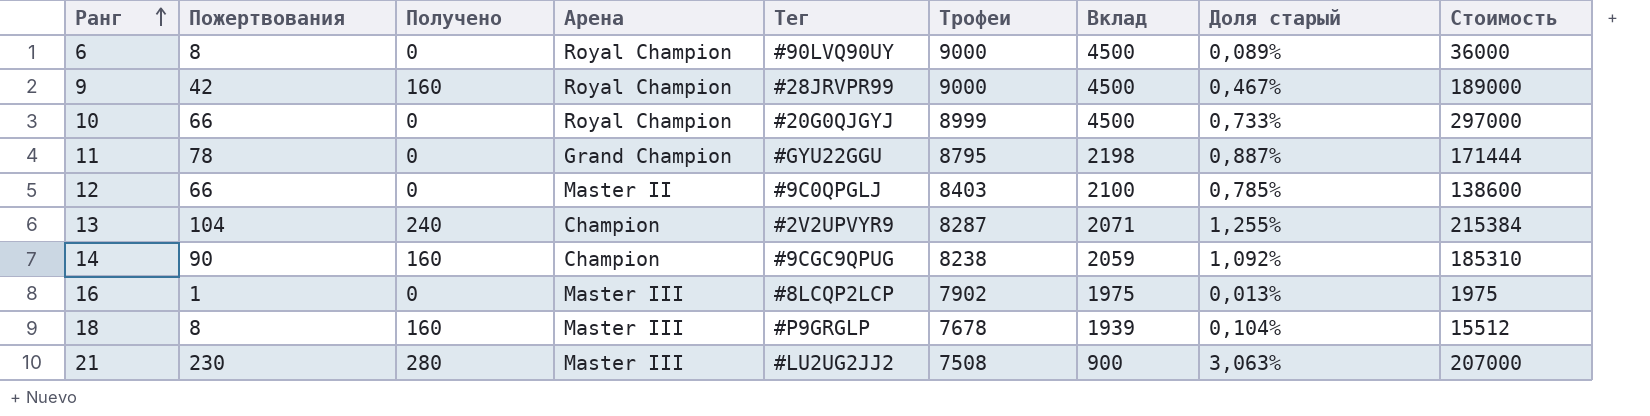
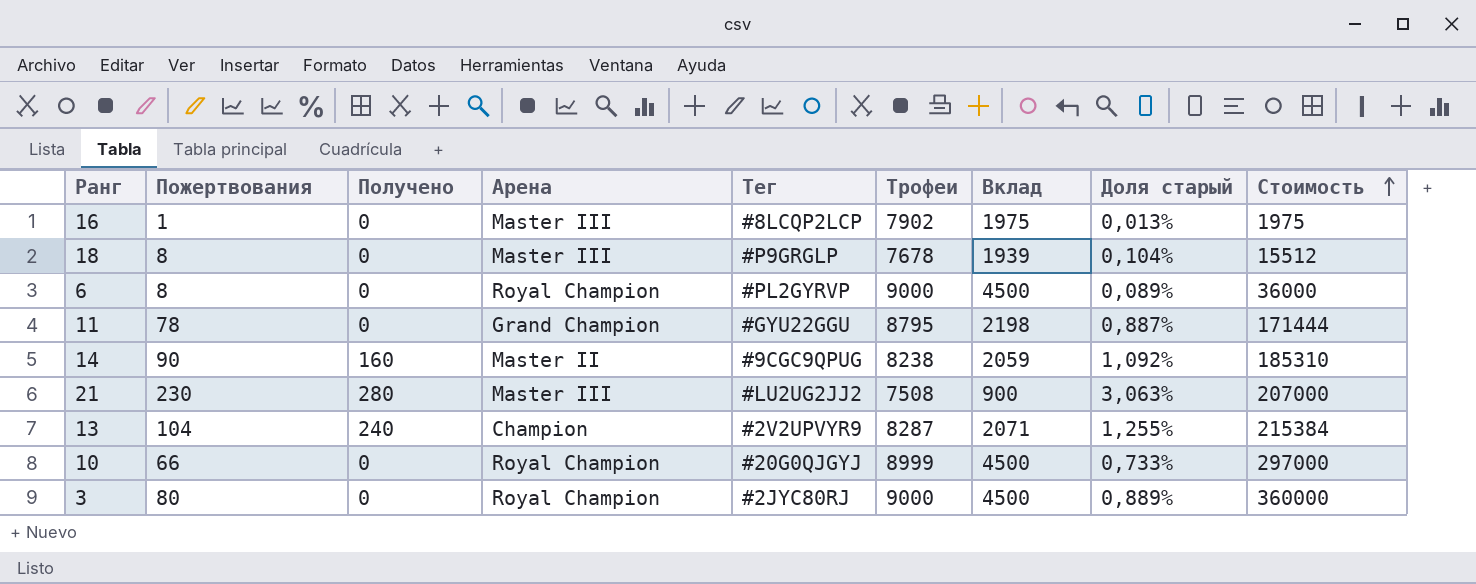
row order: Ранг ascending -> Стоимость ascending
row 9: 42 | 160 | Royal Champion | #28JRVPR99 | 9000 | 4500 | 0,467% | 189000 -> none
row 12: 66 | 0 | Master II | #9C0QPGLJ | 8403 | 2100 | 0,785% | 138600 -> none
18 | Получено: 160 -> 0
6 | Тег: #90LVQ90UY -> #PL2GYRVP
14 | Арена: Champion -> Master II
row 3: none -> 80 | 0 | Royal Champion | #2JYC80RJ | 9000 | 4500 | 0,889% | 360000

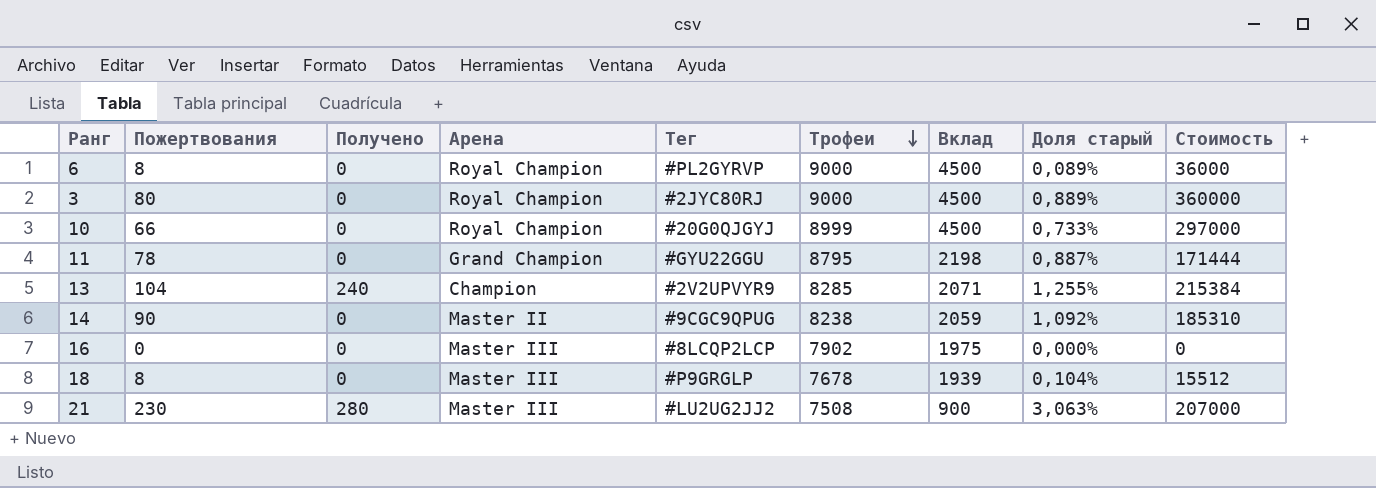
row order: Стоимость ascending -> Трофеи descending
13 | Трофеи: 8287 -> 8285
14 | Получено: 160 -> 0
16 | Пожертвования: 1 -> 0
16 | Доля старый: 0,013% -> 0,000%
16 | Стоимость: 1975 -> 0

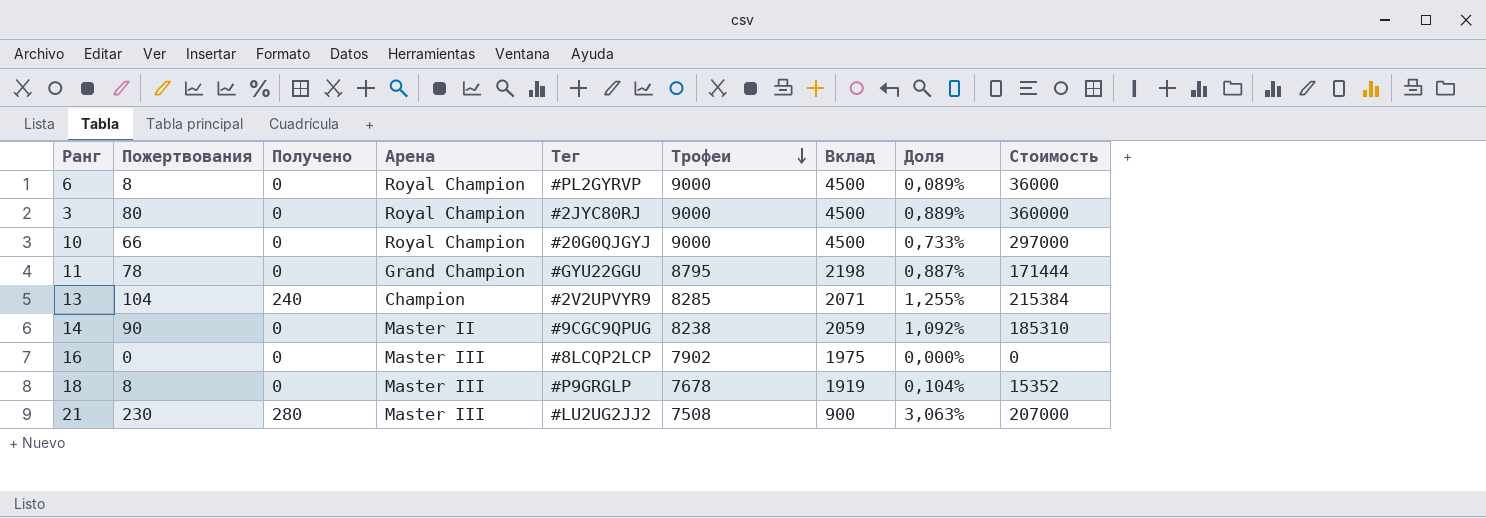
column name: Доля старый -> Доля
10 | Трофеи: 8999 -> 9000
18 | Вклад: 1939 -> 1919
18 | Стоимость: 15512 -> 15352

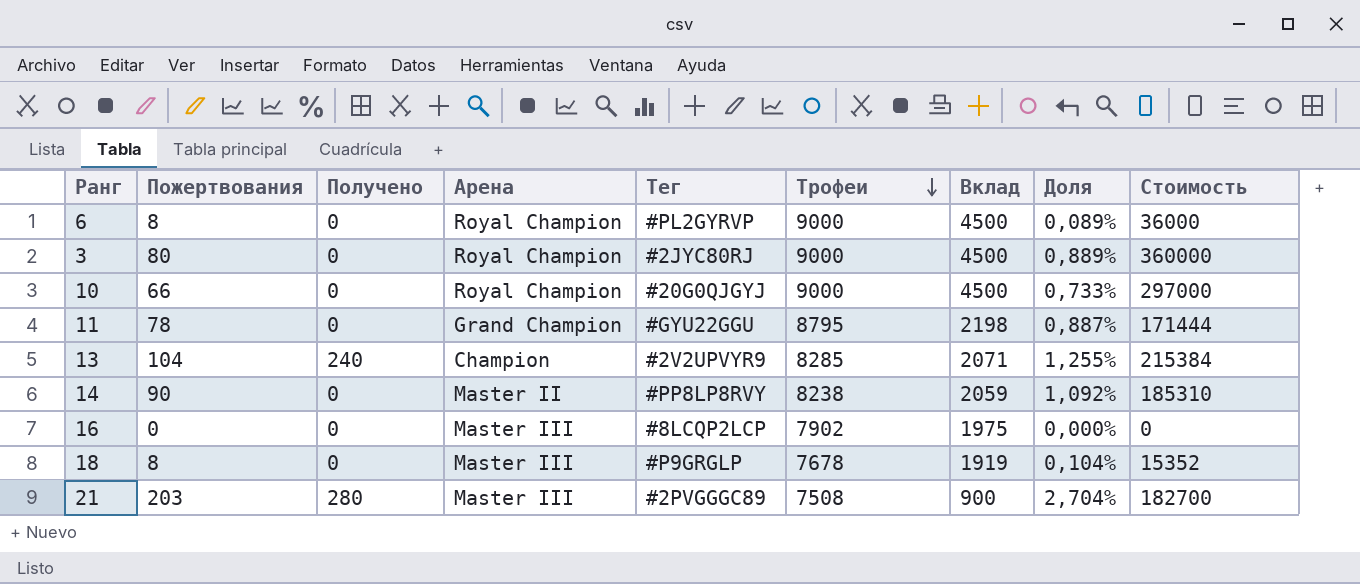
14 | Тег: #9CGC9QPUG -> #PP8LP8RVY
21 | Пожертвования: 230 -> 203
21 | Тег: #LU2UG2JJ2 -> #2PVGGGC89
21 | Доля: 3,063% -> 2,704%
21 | Стоимость: 207000 -> 182700

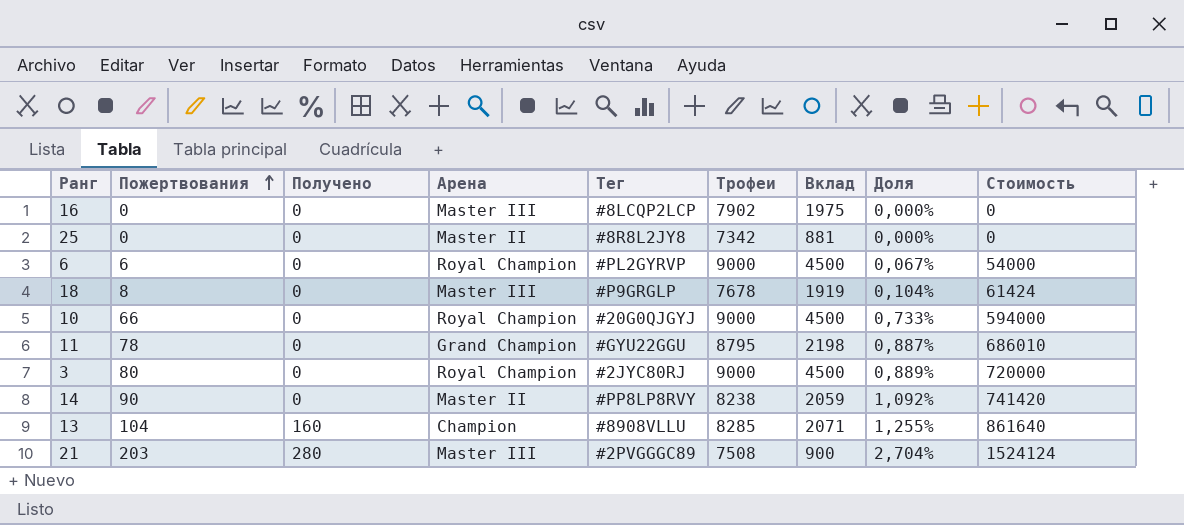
row order: Трофеи descending -> Пожертвования ascending
column Стоимость | formula: [Пожертвования] * [Вклад] -> [Пожертвования] * [Трофеи]
row 25: none -> 0 | 0 | Master II | #8R8L2JY8 | 7342 | 881 | 0,000% | 0
6 | Пожертвования: 8 -> 6
6 | Доля: 0,089% -> 0,067%
13 | Получено: 240 -> 160
13 | Тег: #2V2UPVYR9 -> #8908VLLU

